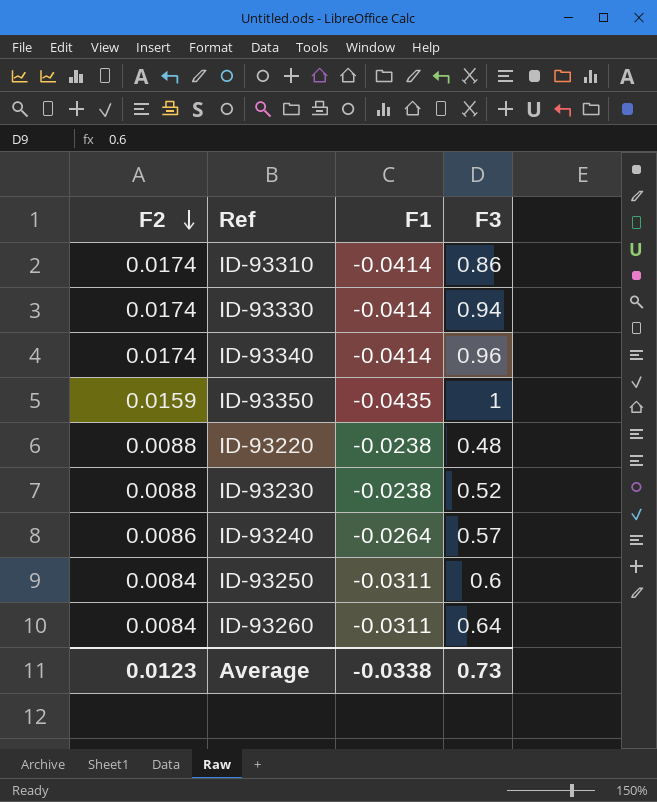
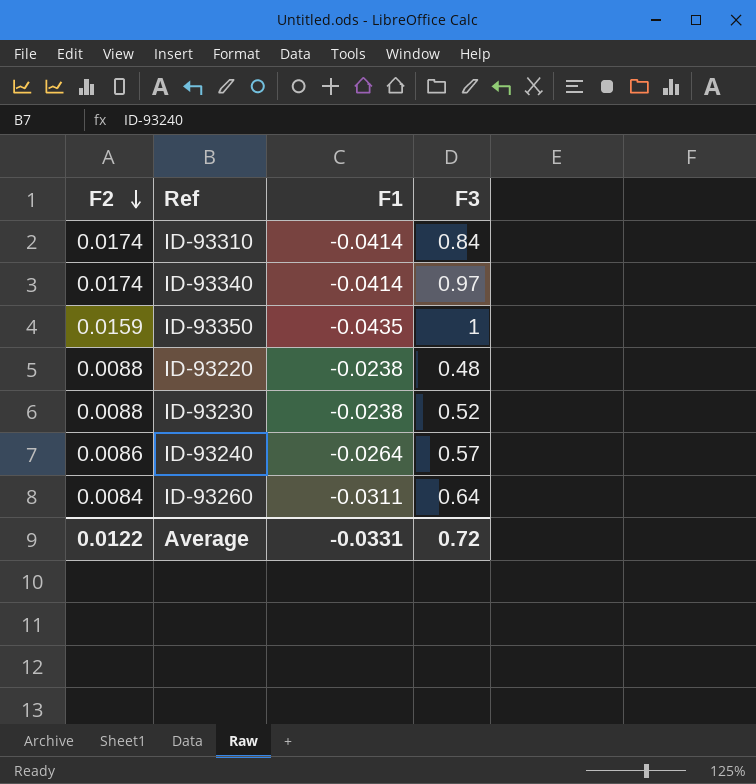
row ID-93330: 0.0174 | -0.0414 | 0.94 -> none
row ID-93250: 0.0084 | -0.0311 | 0.6 -> none
ID-93310 | F3: 0.86 -> 0.84
ID-93340 | F3: 0.96 -> 0.97
Average | F2: 0.0123 -> 0.0122
Average | F1: -0.0338 -> -0.0331
Average | F3: 0.73 -> 0.72

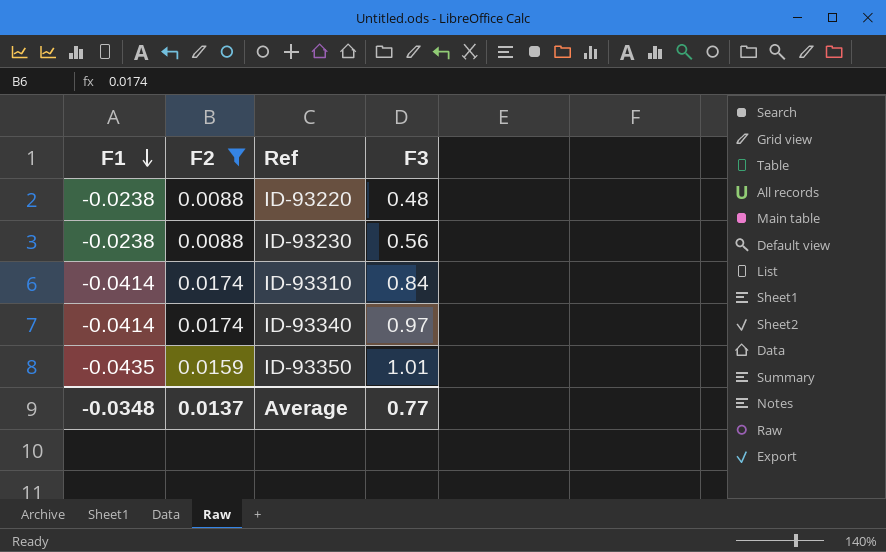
filter: none -> F2 >= 0.0088
row order: F2 descending -> F1 descending
column F1 | position: 3 -> 1
ID-93230 | F3: 0.52 -> 0.56
ID-93350 | F3: 1 -> 1.01
Average | F1: -0.0331 -> -0.0348
Average | F2: 0.0122 -> 0.0137
Average | F3: 0.72 -> 0.77

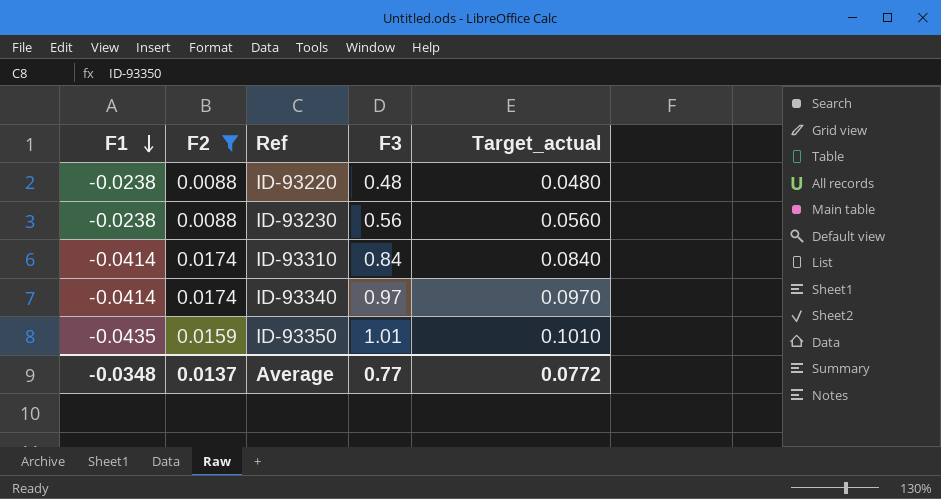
column Target_actual | formula: none -> [F3] * 0.1

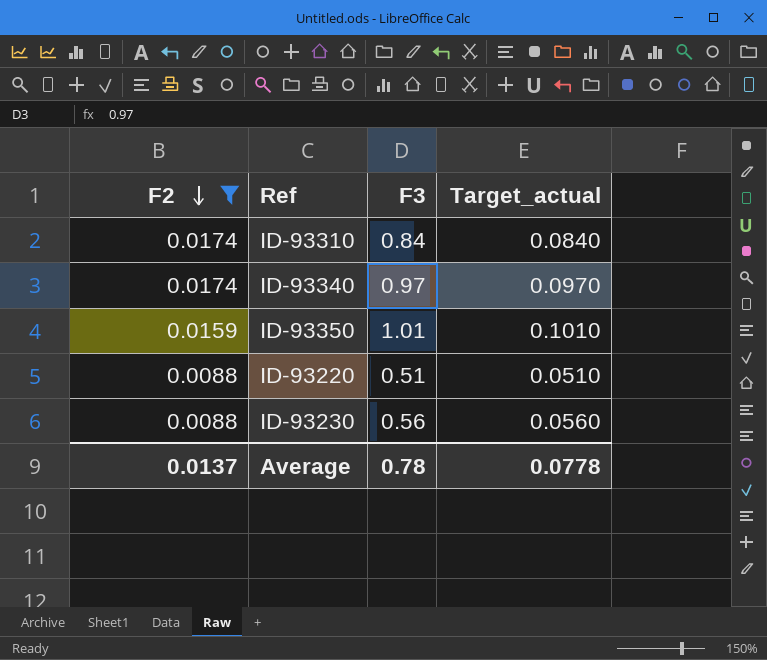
row order: F1 descending -> F2 descending
column F1 | position: 1 -> none
ID-93220 | F3: 0.48 -> 0.51
ID-93220 | Target_actual: 0.0480 -> 0.0510
Average | F3: 0.77 -> 0.78
Average | Target_actual: 0.0772 -> 0.0778

